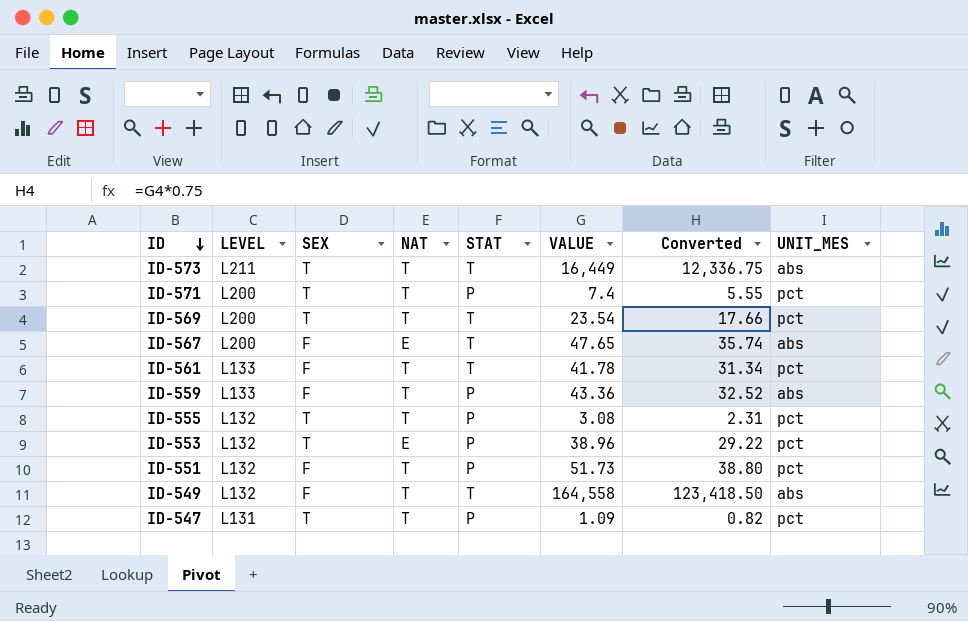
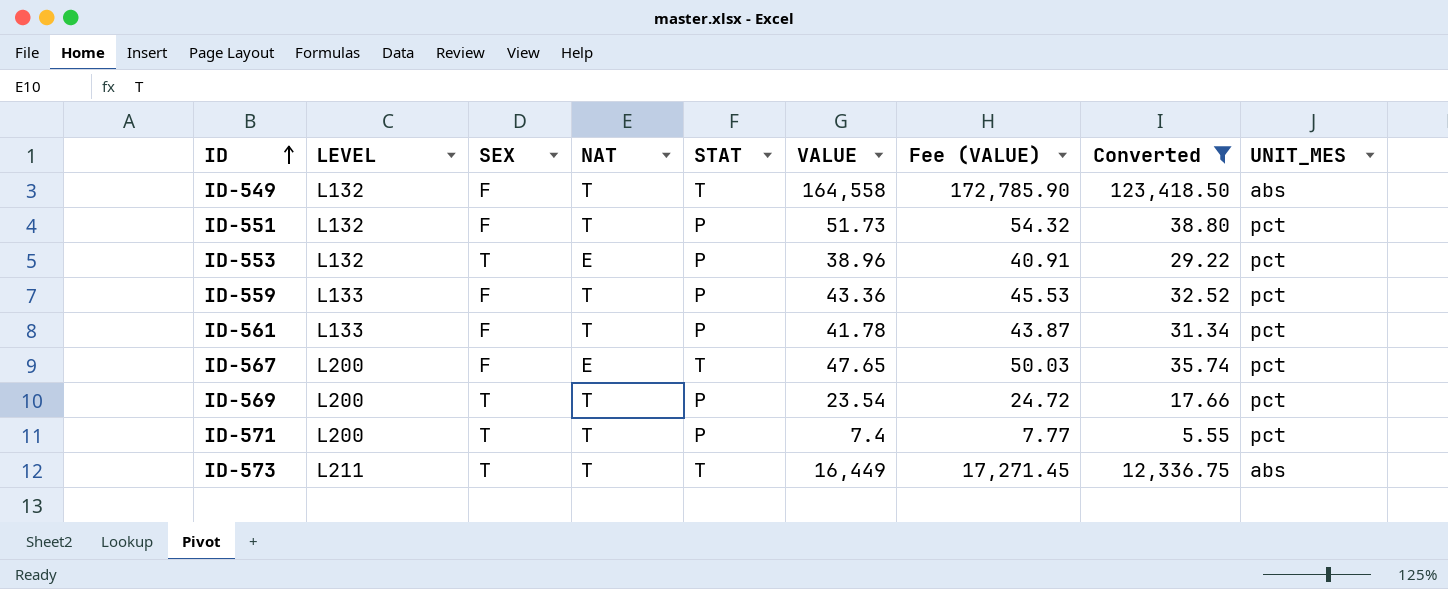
filter: none -> Converted >= 5.55
row order: ID descending -> ID ascending
column Fee (VALUE) | formula: none -> [VALUE] * 1.05
ID-559 | UNIT_MES: abs -> pct
ID-561 | STAT: T -> P
ID-567 | UNIT_MES: abs -> pct
ID-569 | STAT: T -> P

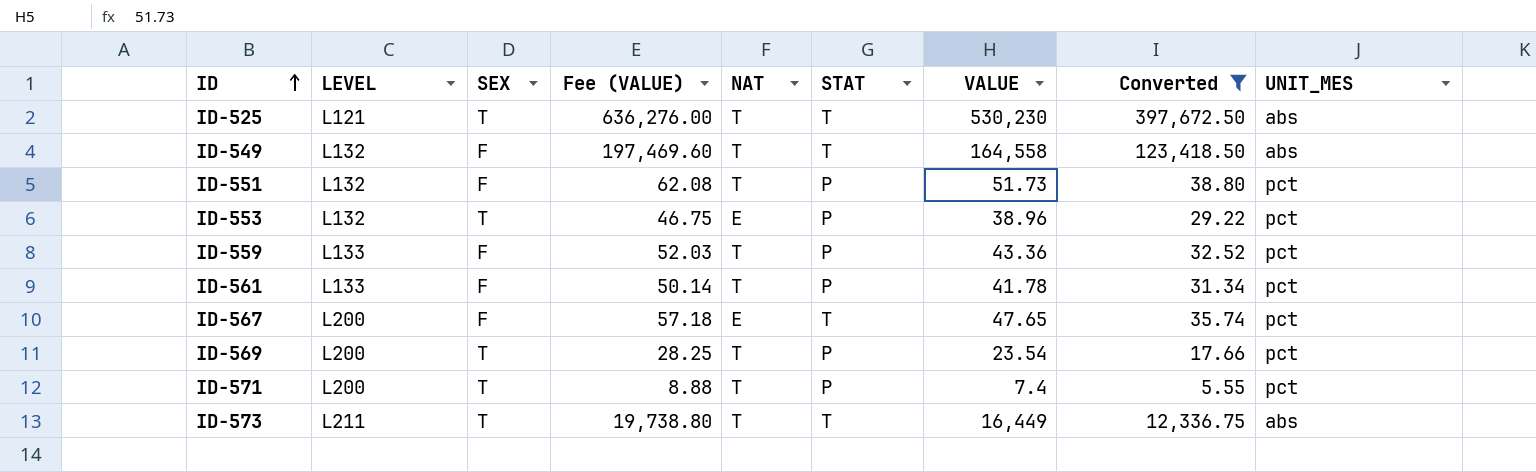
column Fee (VALUE) | formula: [VALUE] * 1.05 -> [VALUE] * 1.2
column Fee (VALUE) | position: 7 -> 4
row ID-525: none -> L121 | T | 636,276.00 | T | T | 530,230 | 397,672.50 | abs

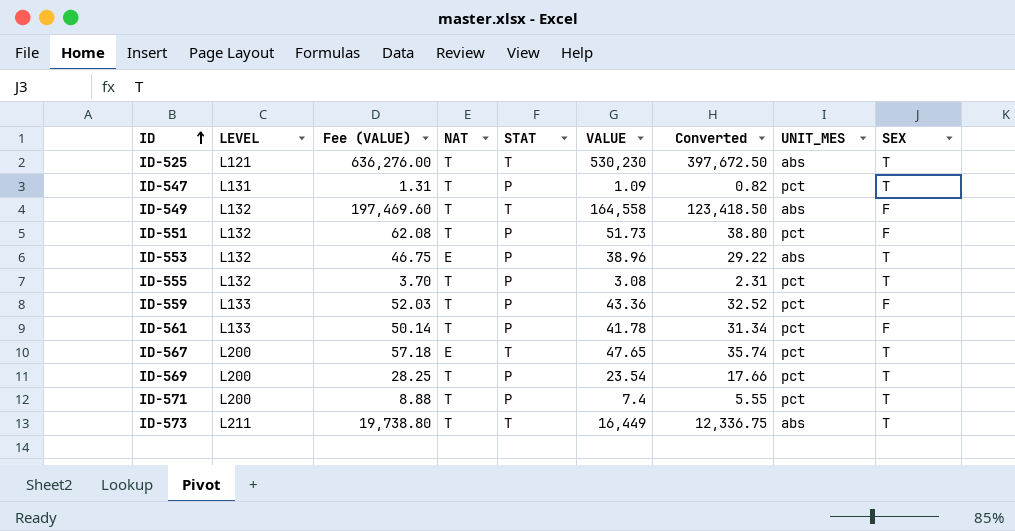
filter: Converted >= 5.55 -> none
column SEX | position: 3 -> 9
ID-553 | UNIT_MES: pct -> abs
ID-567 | SEX: F -> T

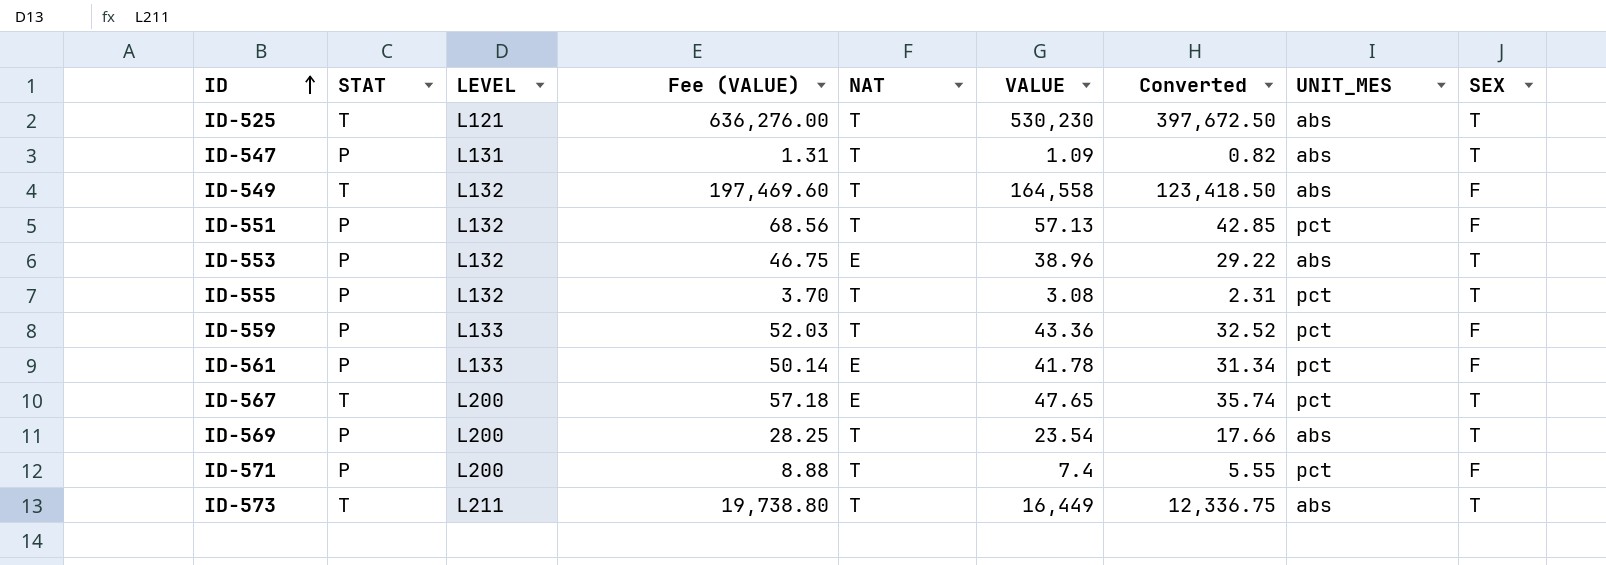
column STAT | position: 5 -> 2
ID-547 | UNIT_MES: pct -> abs
ID-551 | Fee (VALUE): 62.08 -> 68.56
ID-551 | VALUE: 51.73 -> 57.13
ID-551 | Converted: 38.80 -> 42.85
ID-561 | NAT: T -> E
ID-569 | UNIT_MES: pct -> abs
ID-571 | SEX: T -> F

